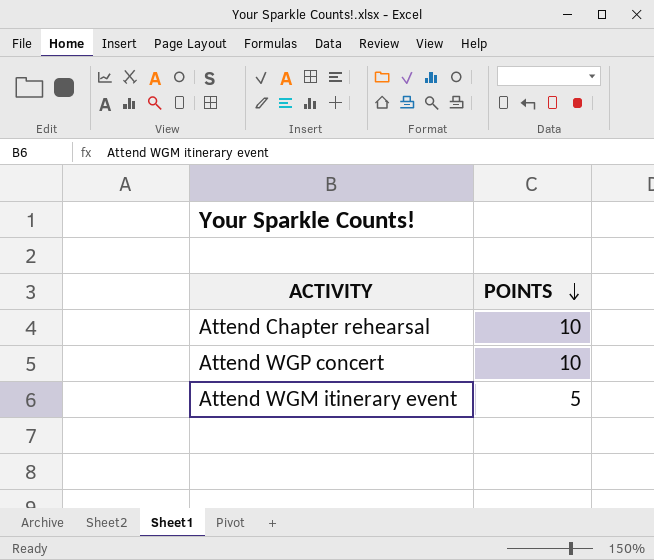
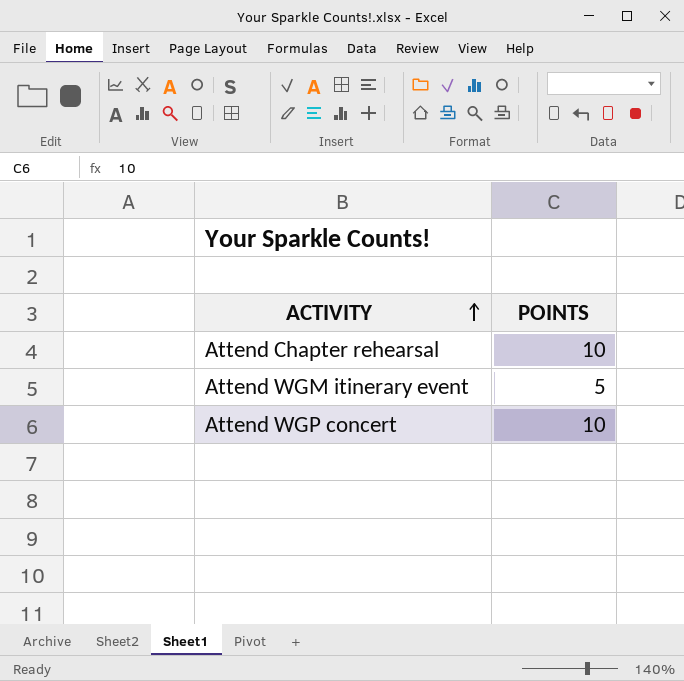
row order: POINTS descending -> ACTIVITY ascending

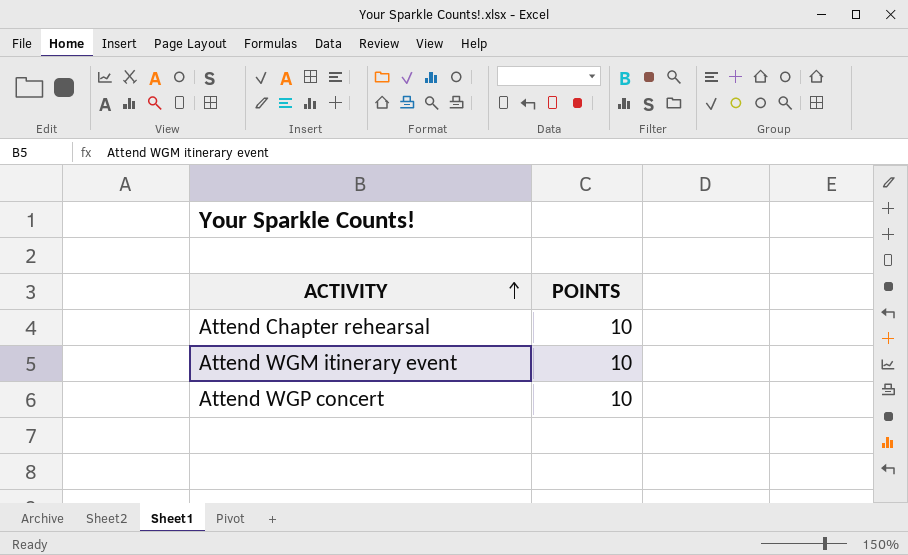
Attend WGM itinerary event | POINTS: 5 -> 10

